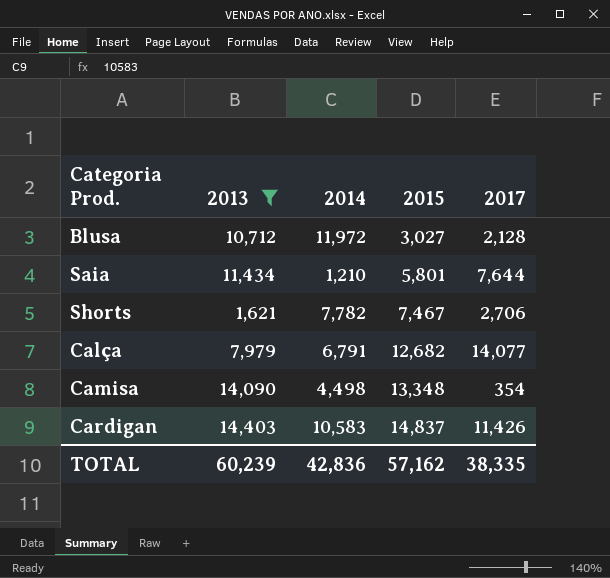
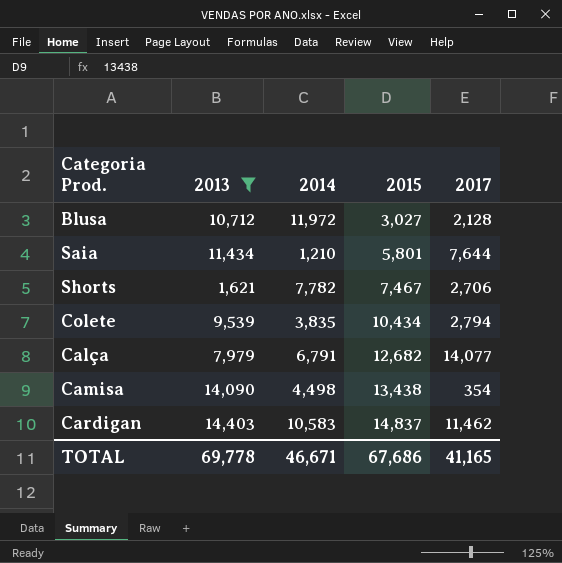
row Colete: none -> 9,539 | 3,835 | 10,434 | 2,794
Camisa | 2015: 13,348 -> 13,438
Cardigan | 2017: 11,426 -> 11,462
TOTAL | 2013: 60,239 -> 69,778
TOTAL | 2014: 42,836 -> 46,671
TOTAL | 2015: 57,162 -> 67,686
TOTAL | 2017: 38,335 -> 41,165

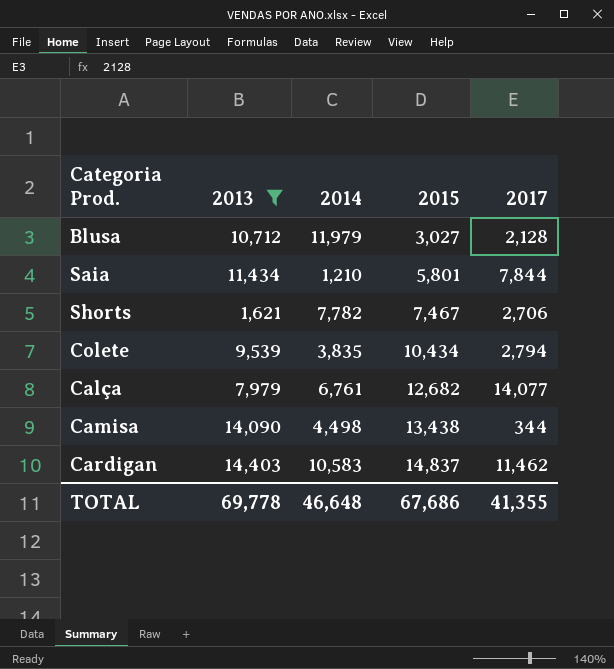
Blusa | 2014: 11,972 -> 11,979
Saia | 2017: 7,644 -> 7,844
Calça | 2014: 6,791 -> 6,761
Camisa | 2017: 354 -> 344
TOTAL | 2014: 46,671 -> 46,648
TOTAL | 2017: 41,165 -> 41,355

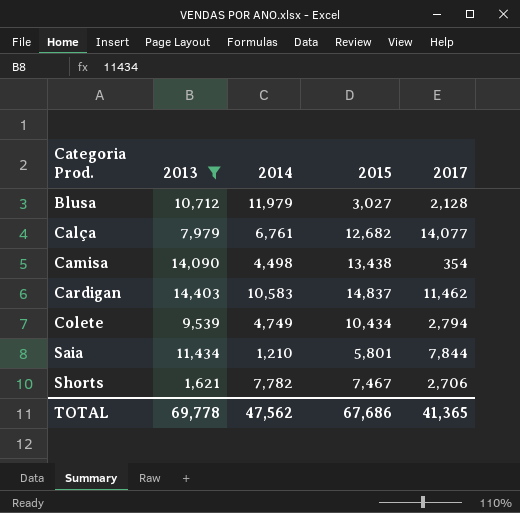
row order: 2015 ascending -> Categoria Prod. ascending
Camisa | 2017: 344 -> 354
Colete | 2014: 3,835 -> 4,749
TOTAL | 2014: 46,648 -> 47,562
TOTAL | 2017: 41,355 -> 41,365

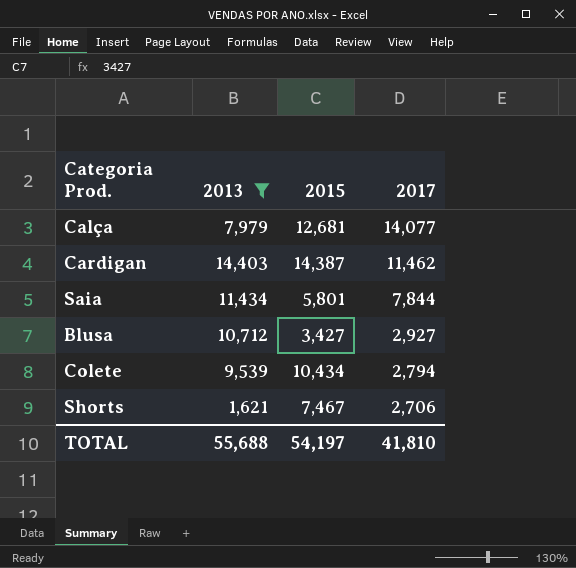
row order: Categoria Prod. ascending -> 2017 descending
column 2014 | position: 3 -> none
row Camisa: 14,090 | 4,498 | 13,438 | 354 -> none
Calça | 2015: 12,682 -> 12,681
Cardigan | 2015: 14,837 -> 14,387
Blusa | 2015: 3,027 -> 3,427
Blusa | 2017: 2,128 -> 2,927
TOTAL | 2013: 69,778 -> 55,688
TOTAL | 2015: 67,686 -> 54,197
TOTAL | 2017: 41,365 -> 41,810

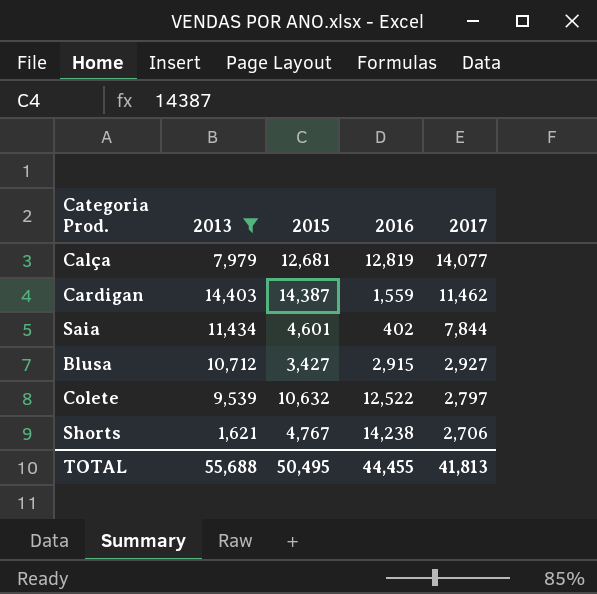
column 2016 | position: none -> 4
Saia | 2015: 5,801 -> 4,601
Colete | 2015: 10,434 -> 10,632
Colete | 2017: 2,794 -> 2,797
Shorts | 2015: 7,467 -> 4,767
TOTAL | 2015: 54,197 -> 50,495
TOTAL | 2017: 41,810 -> 41,813

